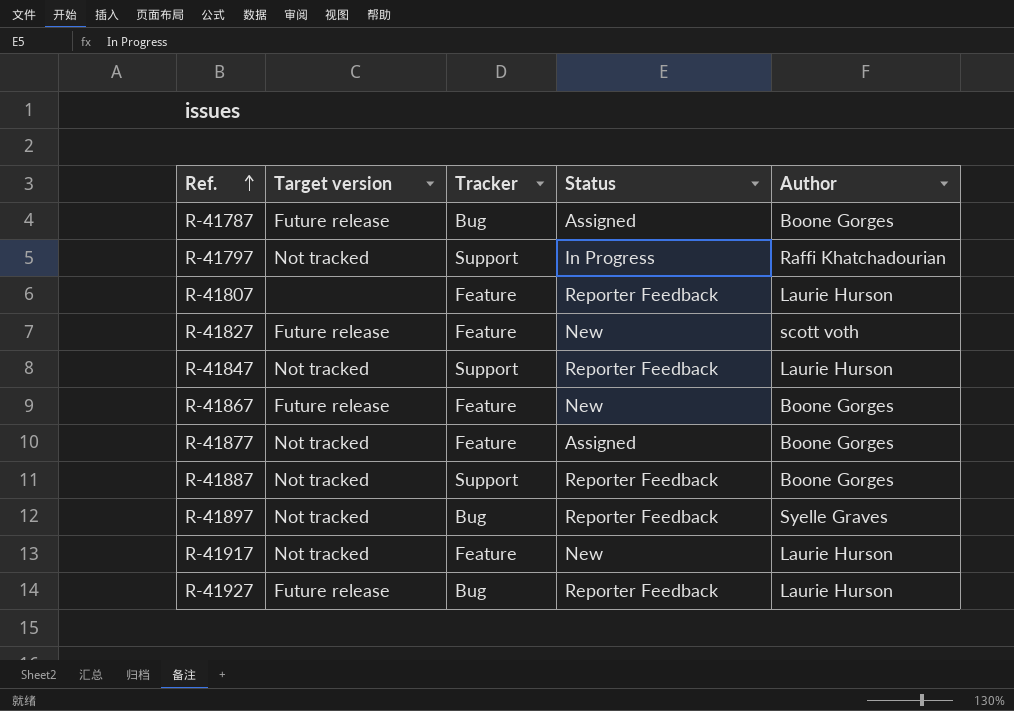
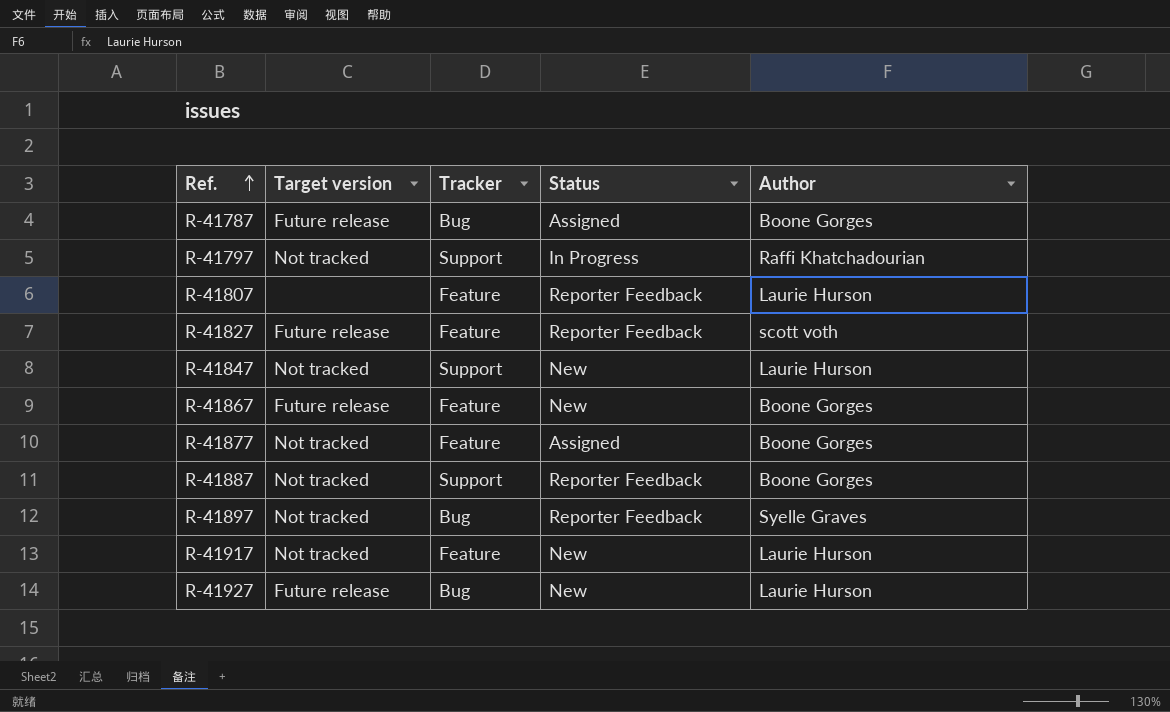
R-41827 | Status: New -> Reporter Feedback
R-41847 | Status: Reporter Feedback -> New
R-41927 | Status: Reporter Feedback -> New

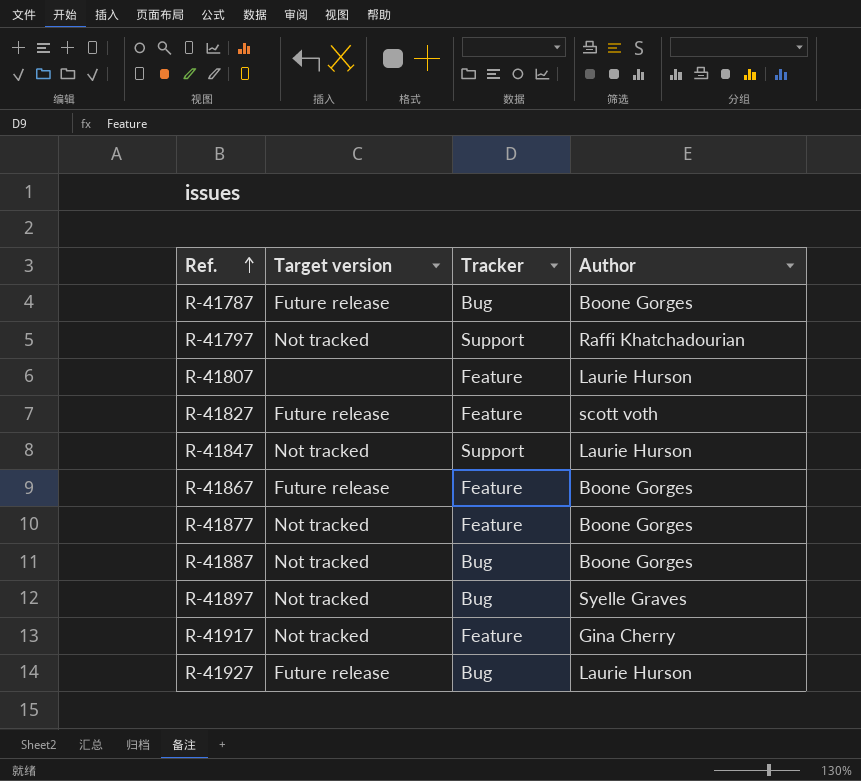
column Status | position: 4 -> none
R-41887 | Tracker: Support -> Bug
R-41917 | Author: Laurie Hurson -> Gina Cherry

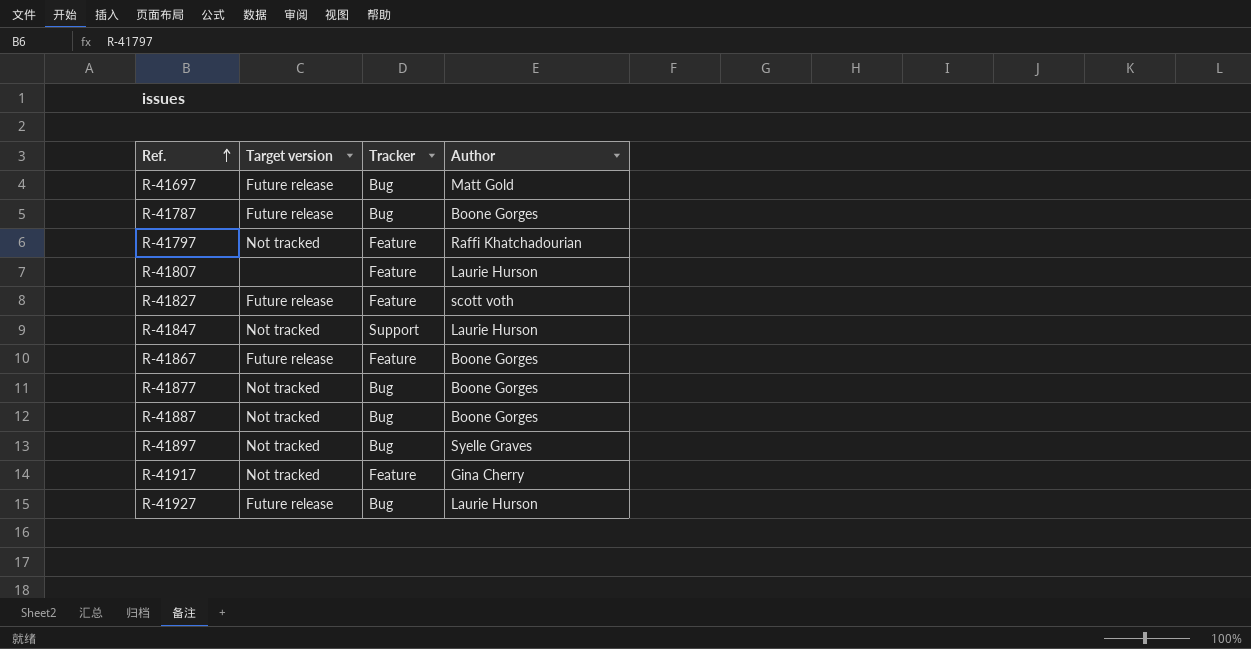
row R-41697: none -> Future release | Bug | Matt Gold
R-41797 | Tracker: Support -> Feature
R-41877 | Tracker: Feature -> Bug

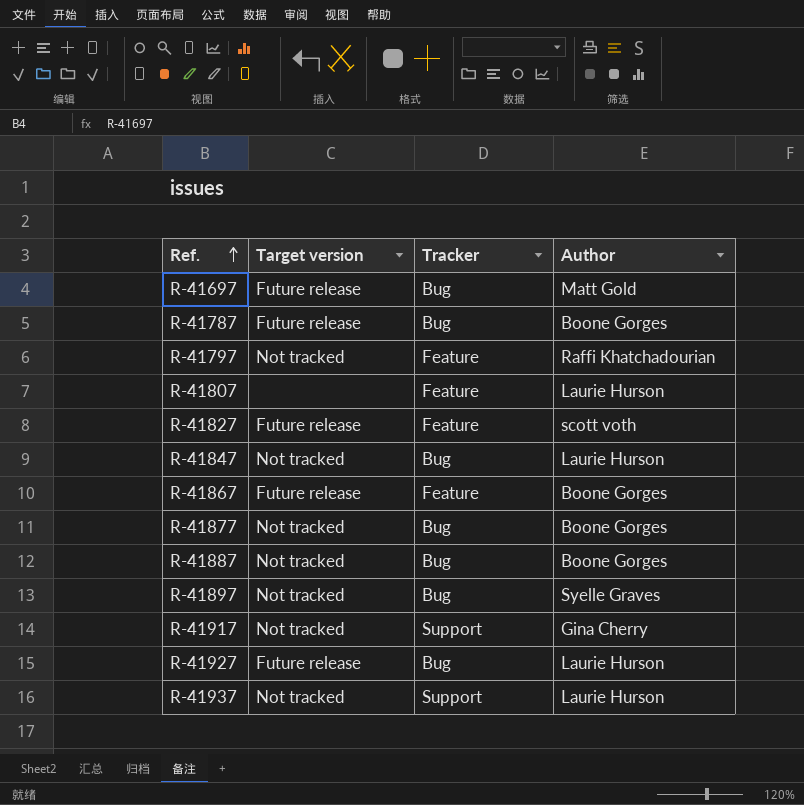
R-41847 | Tracker: Support -> Bug
R-41917 | Tracker: Feature -> Support
row R-41937: none -> Not tracked | Support | Laurie Hurson

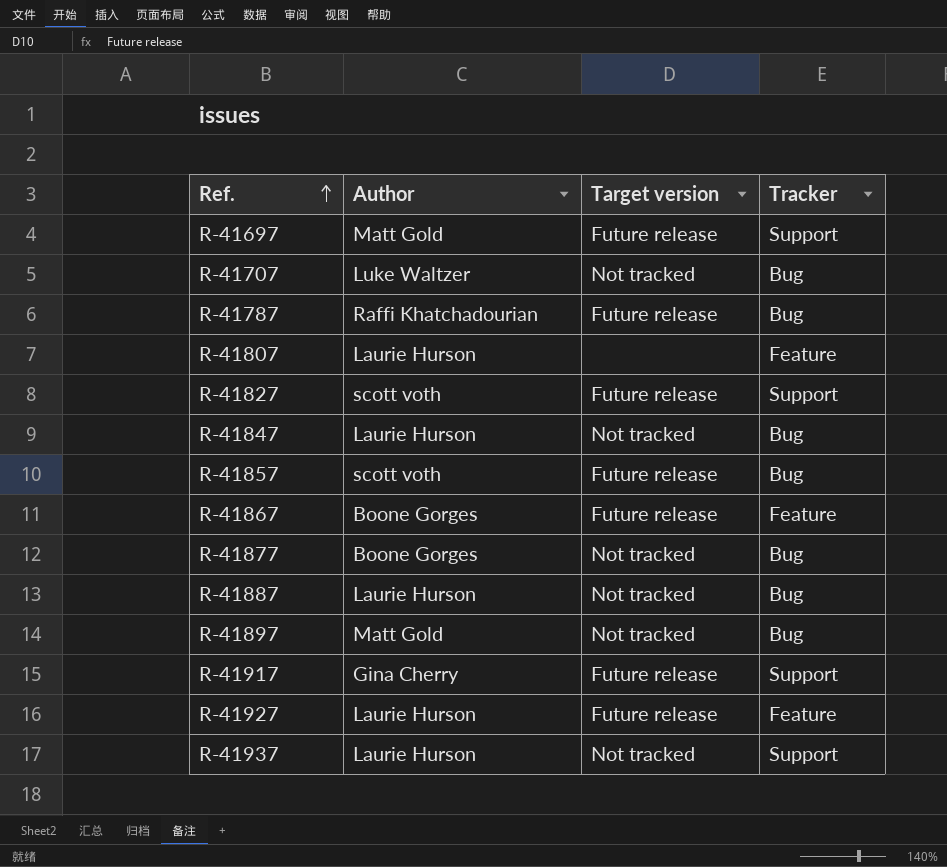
column Author | position: 4 -> 2
row R-41797: Not tracked | Feature | Raffi Khatchadourian -> none
R-41697 | Tracker: Bug -> Support
row R-41707: none -> Luke Waltzer | Not tracked | Bug
R-41787 | Author: Boone Gorges -> Raffi Khatchadourian
R-41827 | Tracker: Feature -> Support
row R-41857: none -> scott voth | Future release | Bug
R-41887 | Author: Boone Gorges -> Laurie Hurson
R-41897 | Author: Syelle Graves -> Matt Gold
R-41917 | Target version: Not tracked -> Future release
R-41927 | Tracker: Bug -> Feature

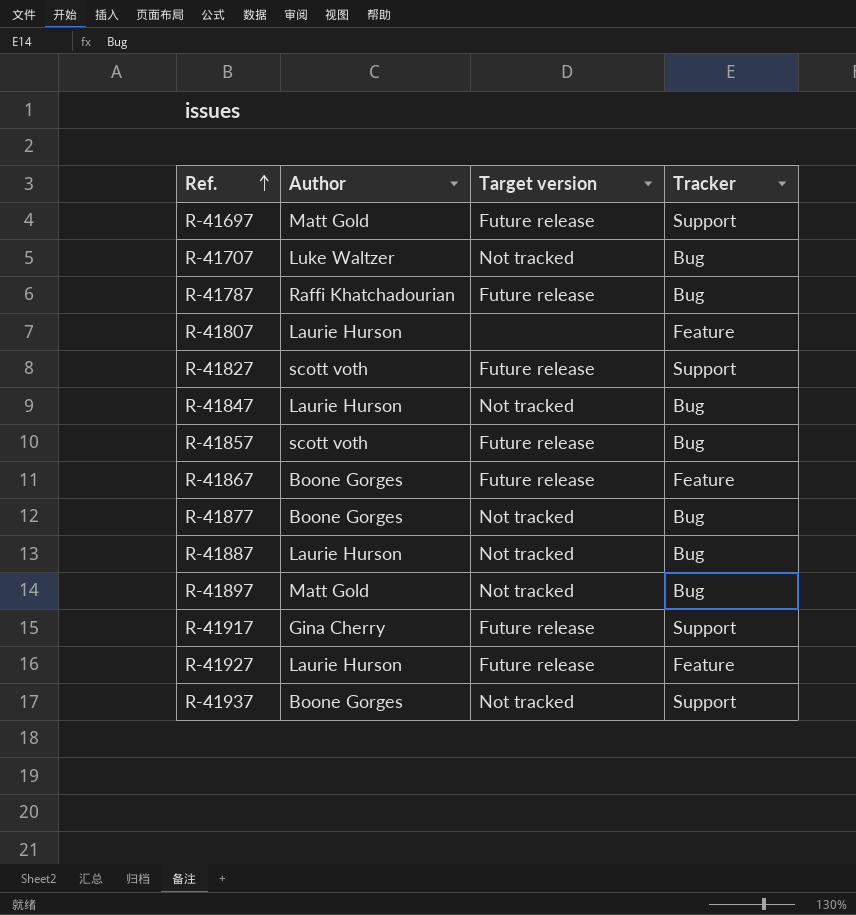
R-41937 | Author: Laurie Hurson -> Boone Gorges

